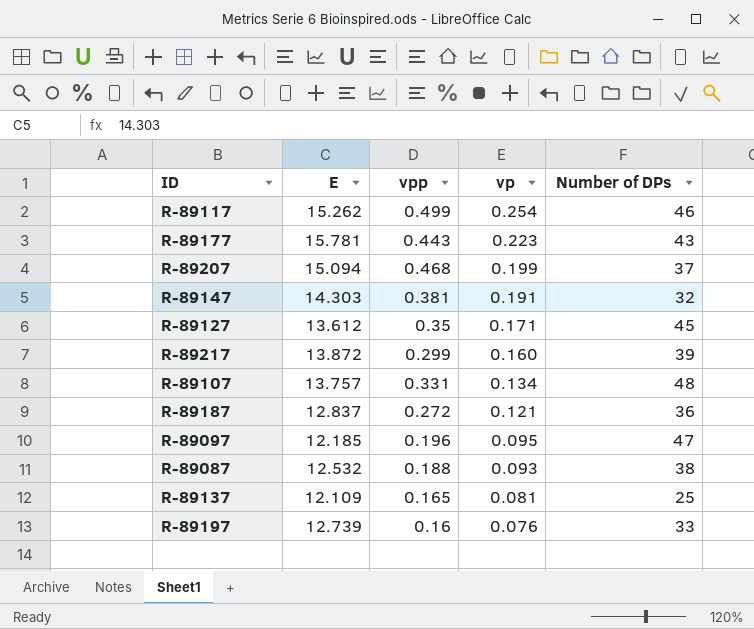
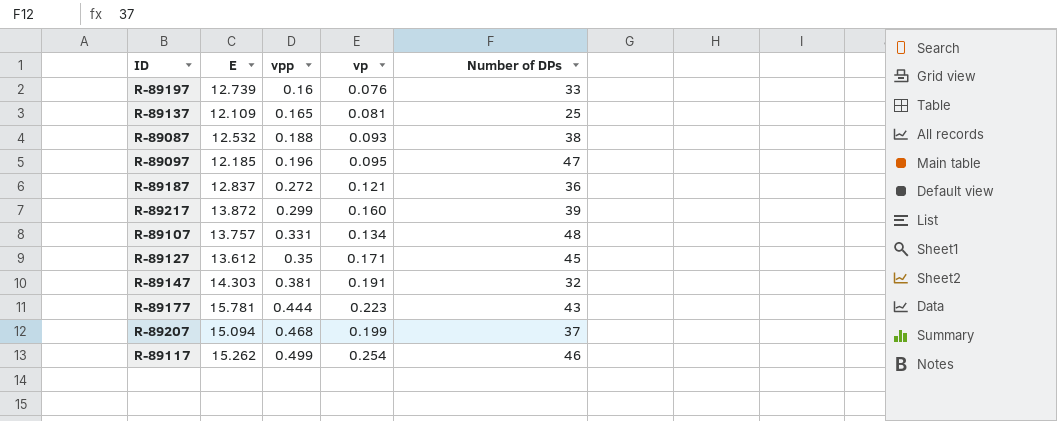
row order: vp descending -> vpp ascending
R-89177 | vpp: 0.443 -> 0.444

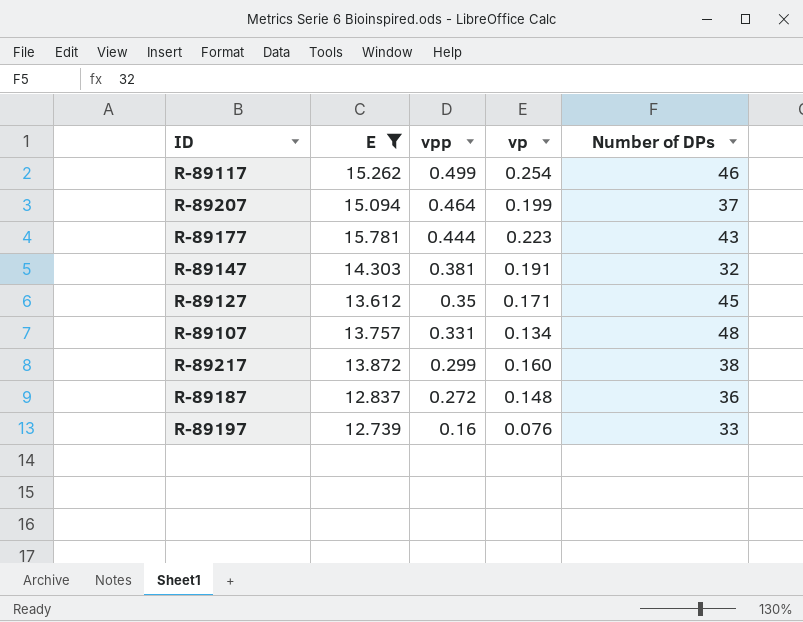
filter: none -> E >= 12.739
row order: vpp ascending -> vpp descending
R-89207 | vpp: 0.468 -> 0.464
R-89217 | Number of DPs: 39 -> 38
R-89187 | vp: 0.121 -> 0.148

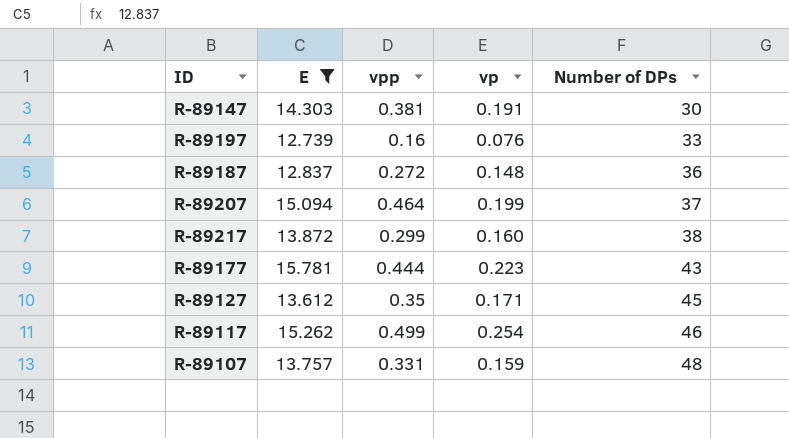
row order: vpp descending -> Number of DPs ascending
R-89147 | Number of DPs: 32 -> 30
R-89107 | vp: 0.134 -> 0.159

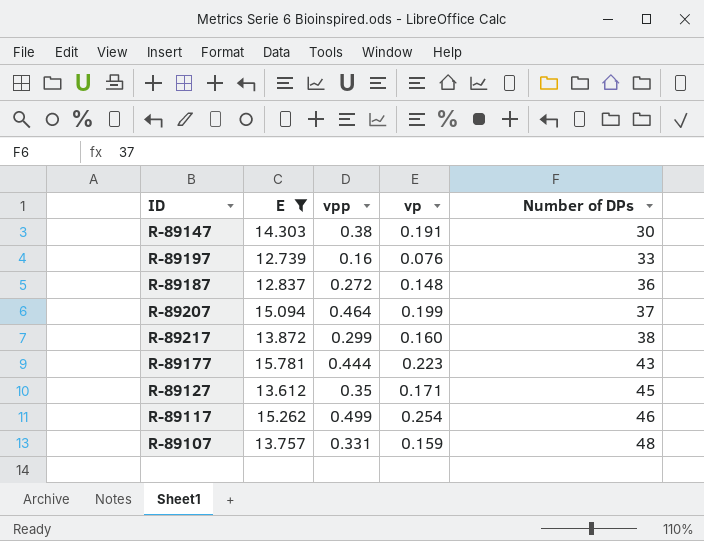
R-89147 | vpp: 0.381 -> 0.38

